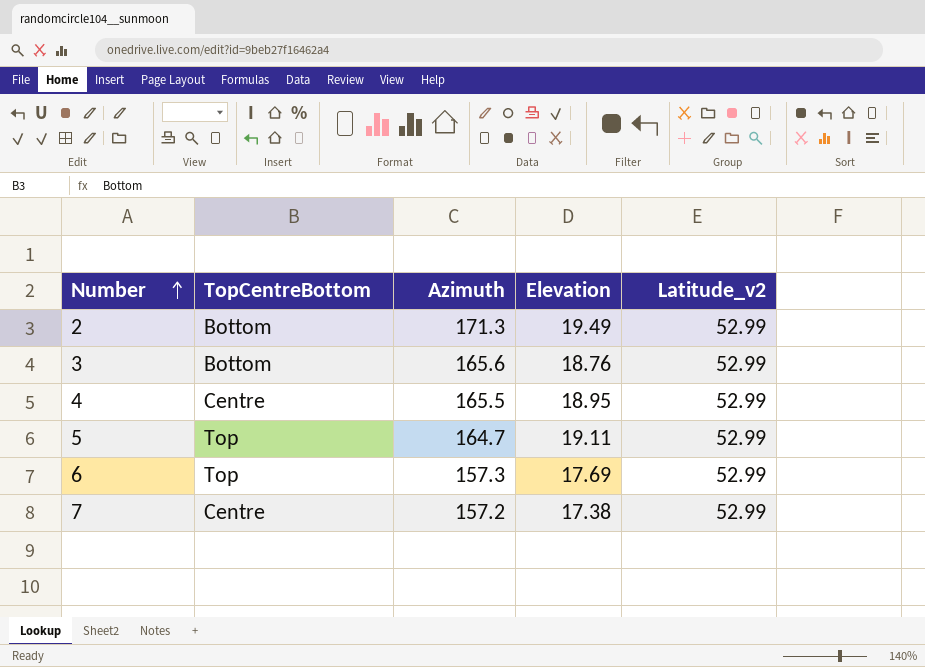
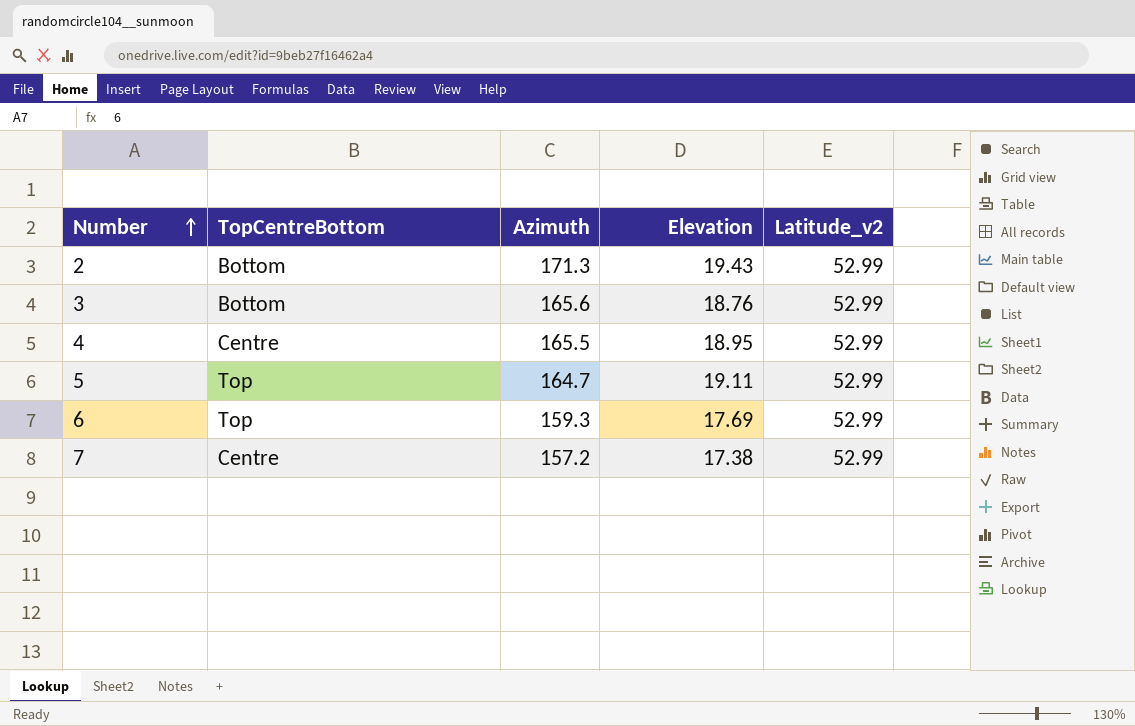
2 | Elevation: 19.49 -> 19.43
6 | Azimuth: 157.3 -> 159.3

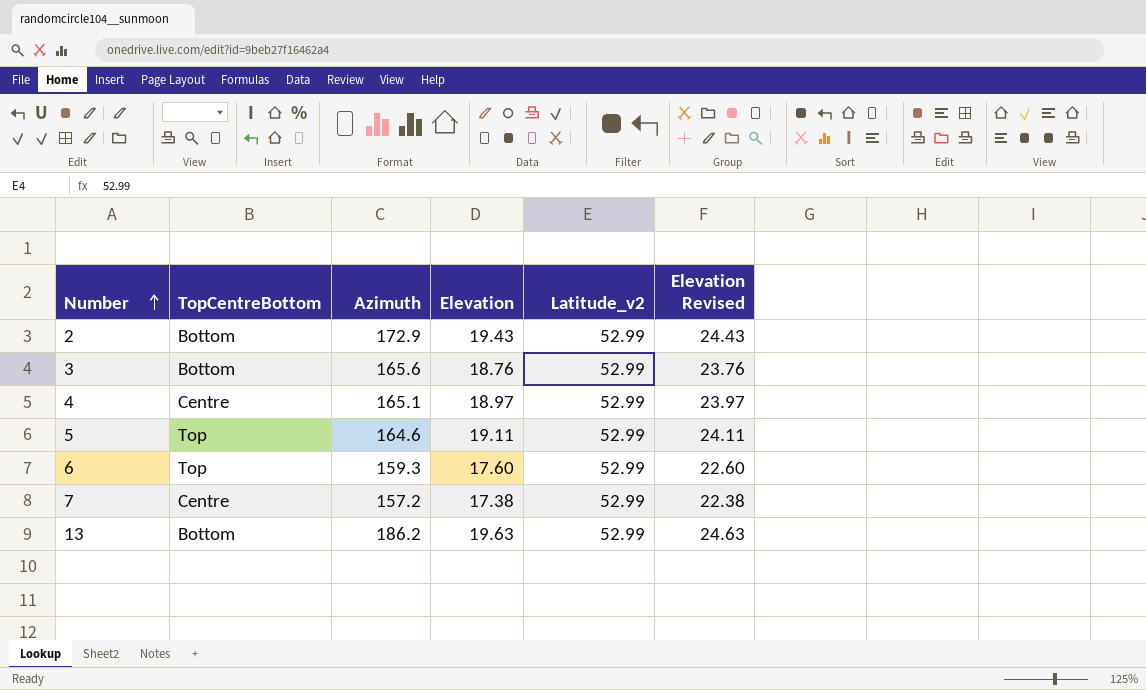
column Elevation Revised | formula: none -> [Elevation] + 5
2 | Azimuth: 171.3 -> 172.9
4 | Azimuth: 165.5 -> 165.1
4 | Elevation: 18.95 -> 18.97
5 | Azimuth: 164.7 -> 164.6
6 | Elevation: 17.69 -> 17.60
row 13: none -> Bottom | 186.2 | 19.63 | 52.99 | 24.63

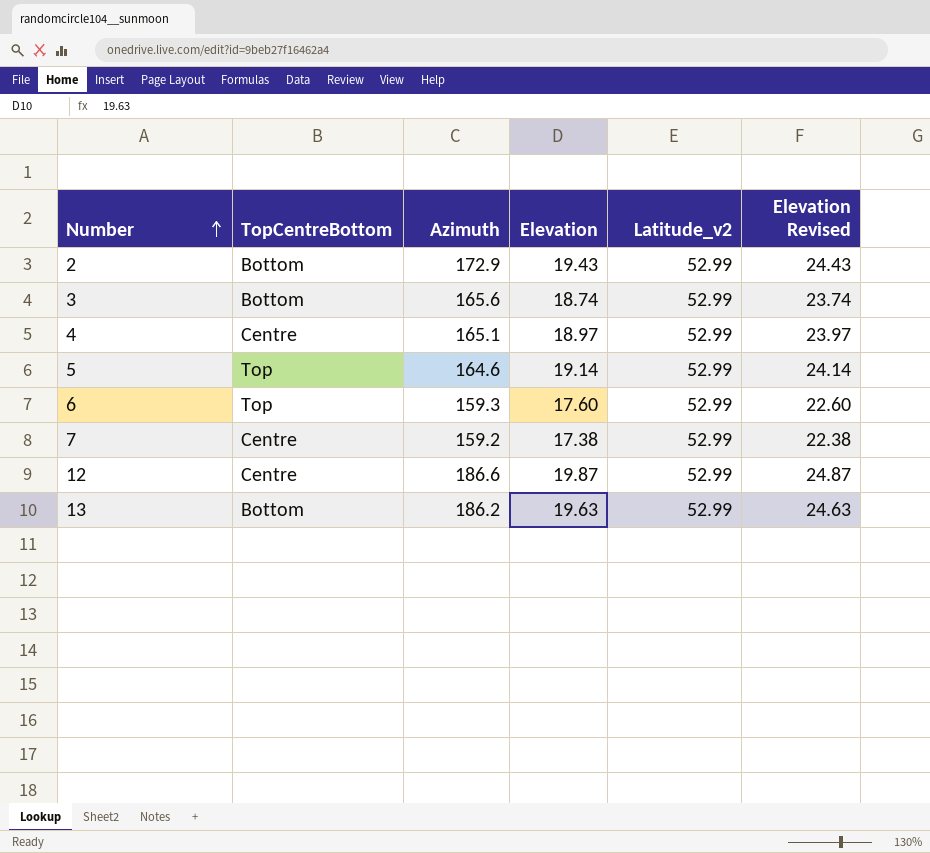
3 | Elevation: 18.76 -> 18.74
3 | Elevation Revised: 23.76 -> 23.74
5 | Elevation: 19.11 -> 19.14
5 | Elevation Revised: 24.11 -> 24.14
7 | Azimuth: 157.2 -> 159.2
row 12: none -> Centre | 186.6 | 19.87 | 52.99 | 24.87

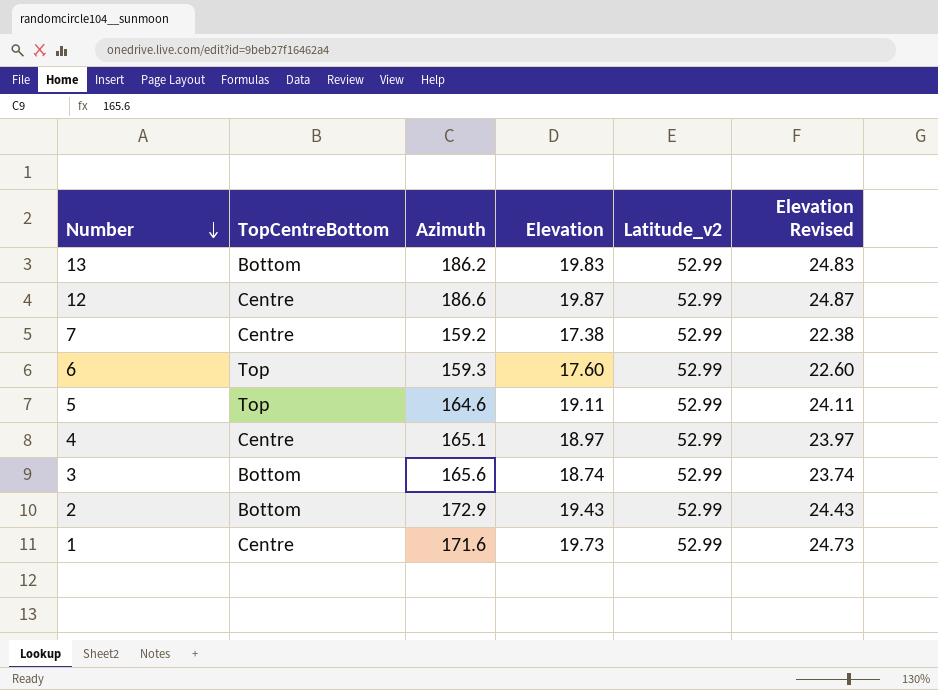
row order: Number ascending -> Number descending
13 | Elevation: 19.63 -> 19.83
13 | Elevation Revised: 24.63 -> 24.83
5 | Elevation: 19.14 -> 19.11
5 | Elevation Revised: 24.14 -> 24.11
row 1: none -> Centre | 171.6 | 19.73 | 52.99 | 24.73

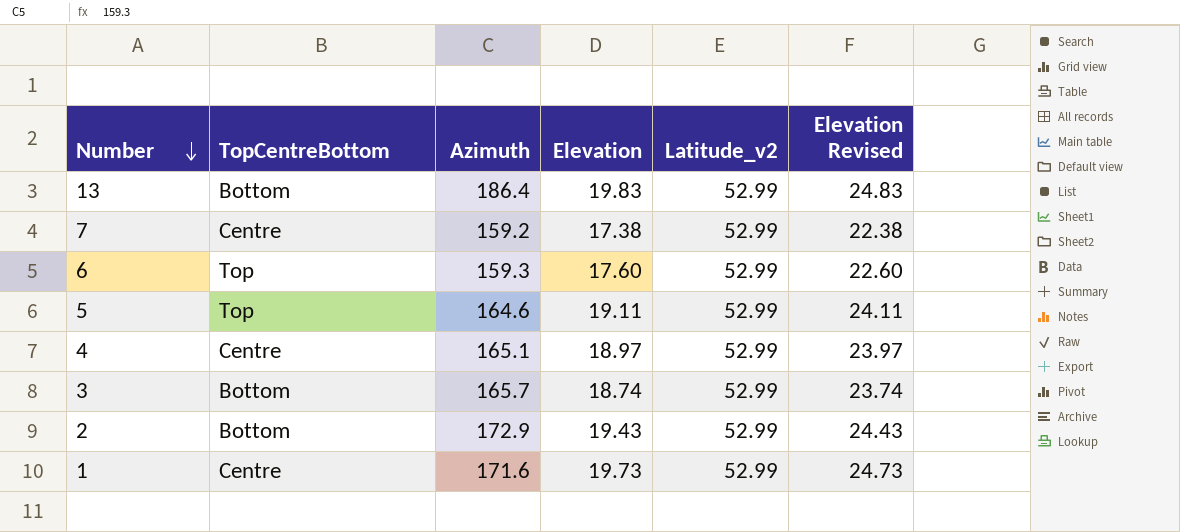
row 12: Centre | 186.6 | 19.87 | 52.99 | 24.87 -> none
13 | Azimuth: 186.2 -> 186.4
3 | Azimuth: 165.6 -> 165.7

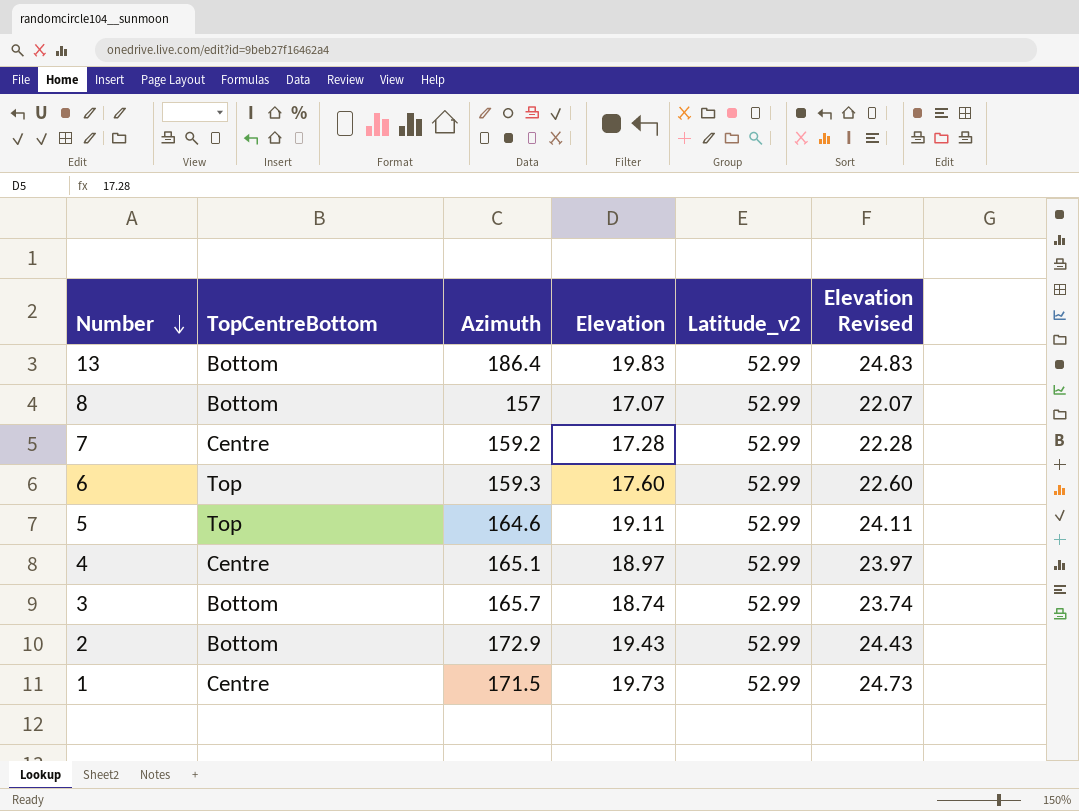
row 8: none -> Bottom | 157 | 17.07 | 52.99 | 22.07
7 | Elevation: 17.38 -> 17.28
7 | Elevation Revised: 22.38 -> 22.28
1 | Azimuth: 171.6 -> 171.5

